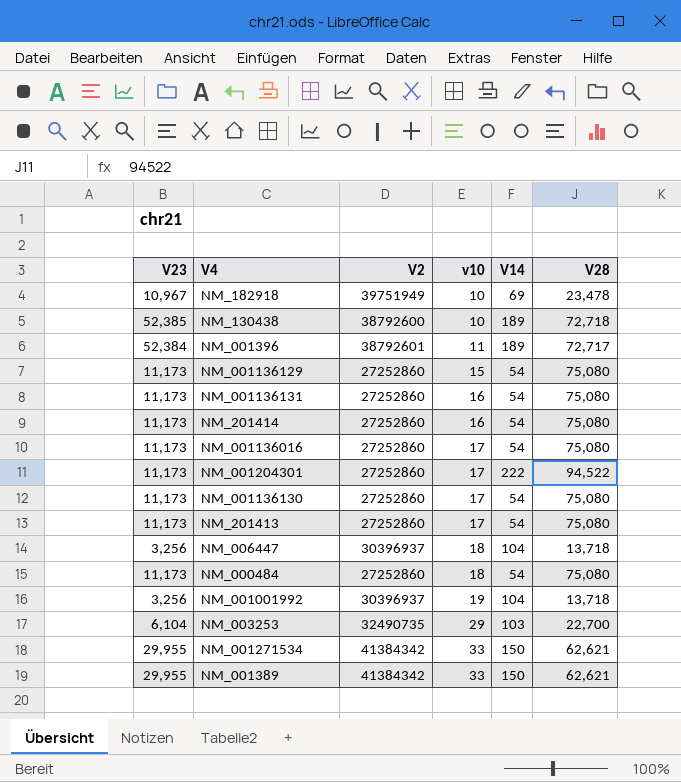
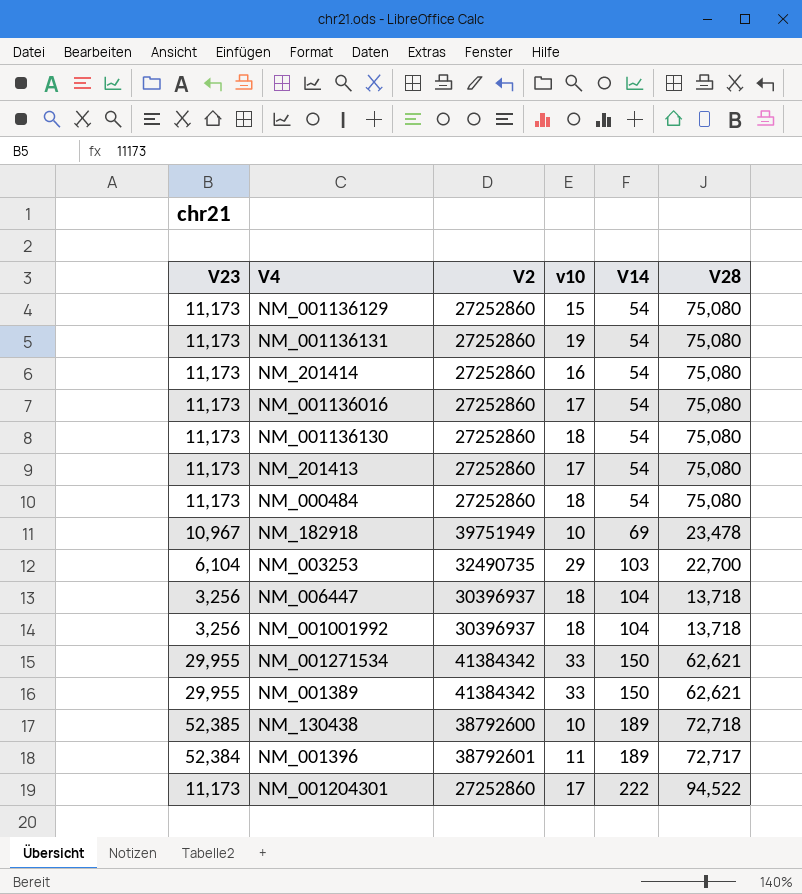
row order: v10 ascending -> V14 ascending
NM_001136131 | v10: 16 -> 19
NM_001136130 | v10: 17 -> 18
NM_001001992 | v10: 19 -> 18

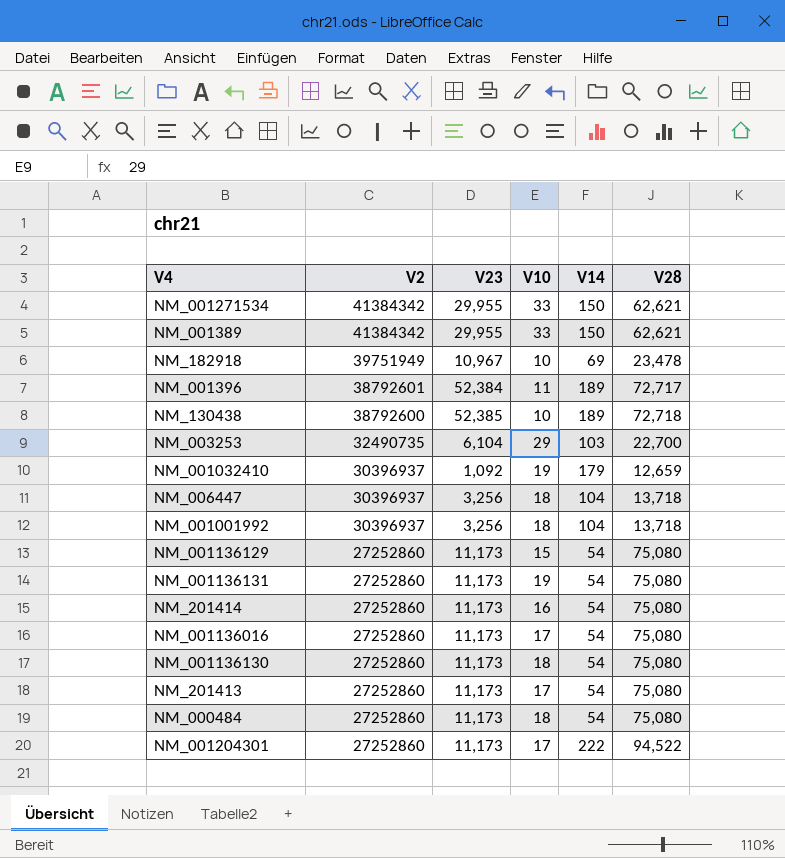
row order: V14 ascending -> V2 descending
column V23 | position: 1 -> 3
column name: v10 -> V10
row NM_001032410: none -> 30396937 | 1,092 | 19 | 179 | 12,659

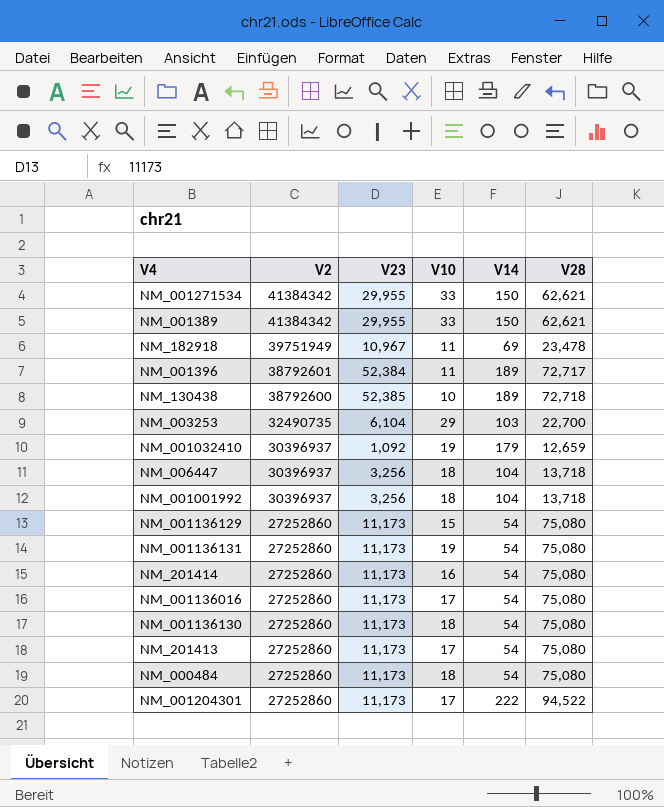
NM_182918 | V10: 10 -> 11

